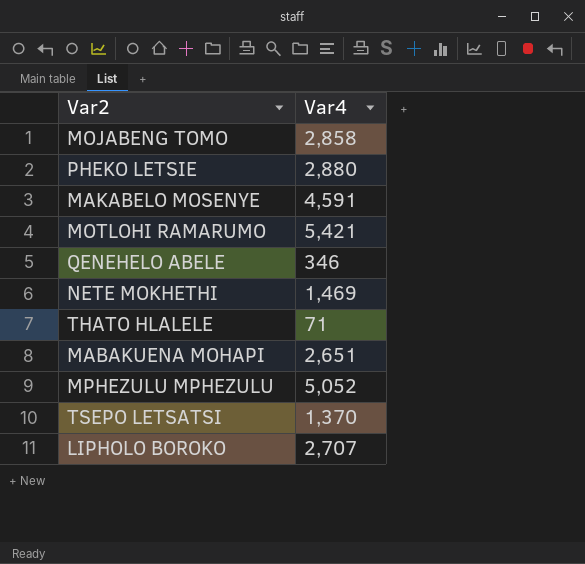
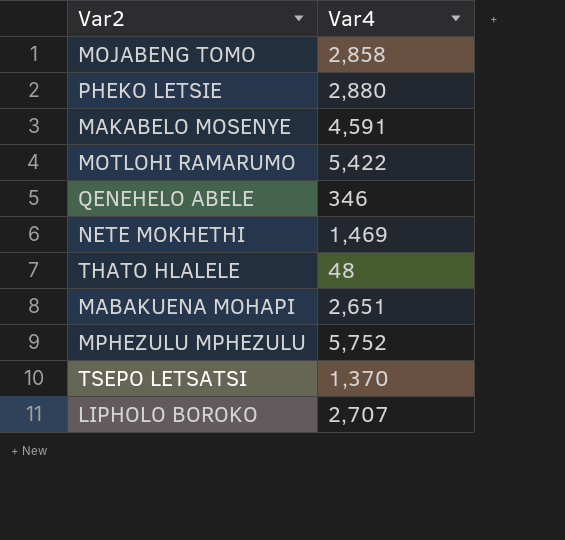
MOTLOHI RAMARUMO | Var4: 5,421 -> 5,422
THATO HLALELE | Var4: 71 -> 48
MPHEZULU MPHEZULU | Var4: 5,052 -> 5,752

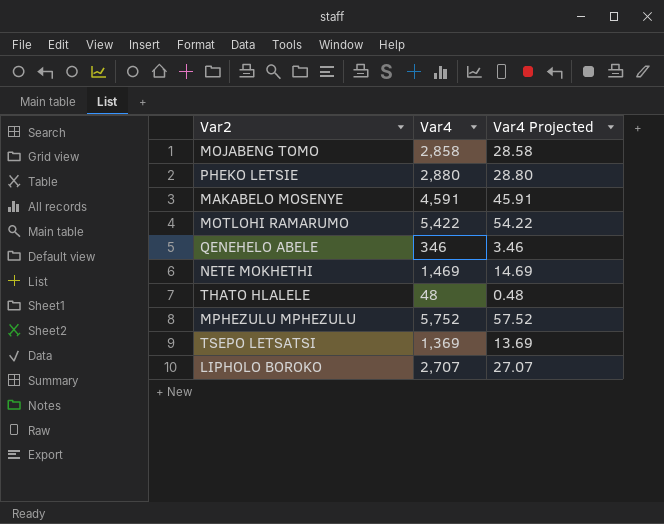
column Var4 Projected | formula: none -> [Var4] * 0.01
row MABAKUENA MOHAPI: 2,651 -> none
TSEPO LETSATSI | Var4: 1,370 -> 1,369

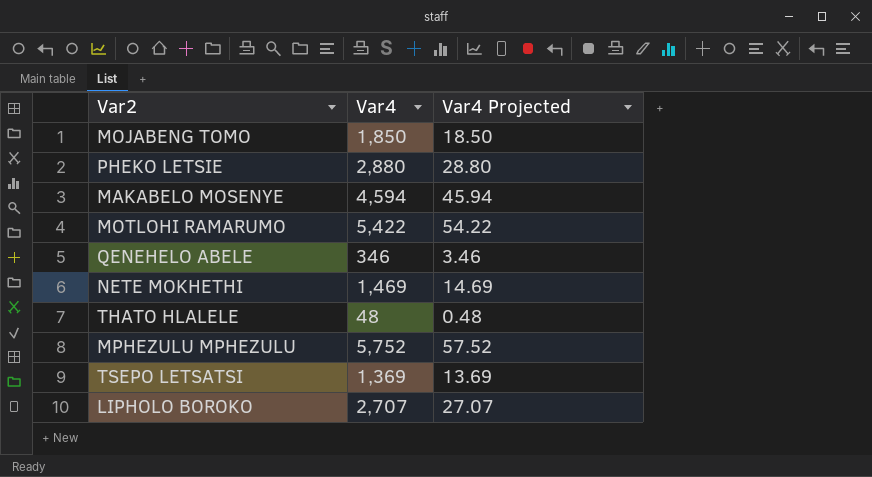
MOJABENG TOMO | Var4: 2,858 -> 1,850
MOJABENG TOMO | Var4 Projected: 28.58 -> 18.50
MAKABELO MOSENYE | Var4: 4,591 -> 4,594
MAKABELO MOSENYE | Var4 Projected: 45.91 -> 45.94

